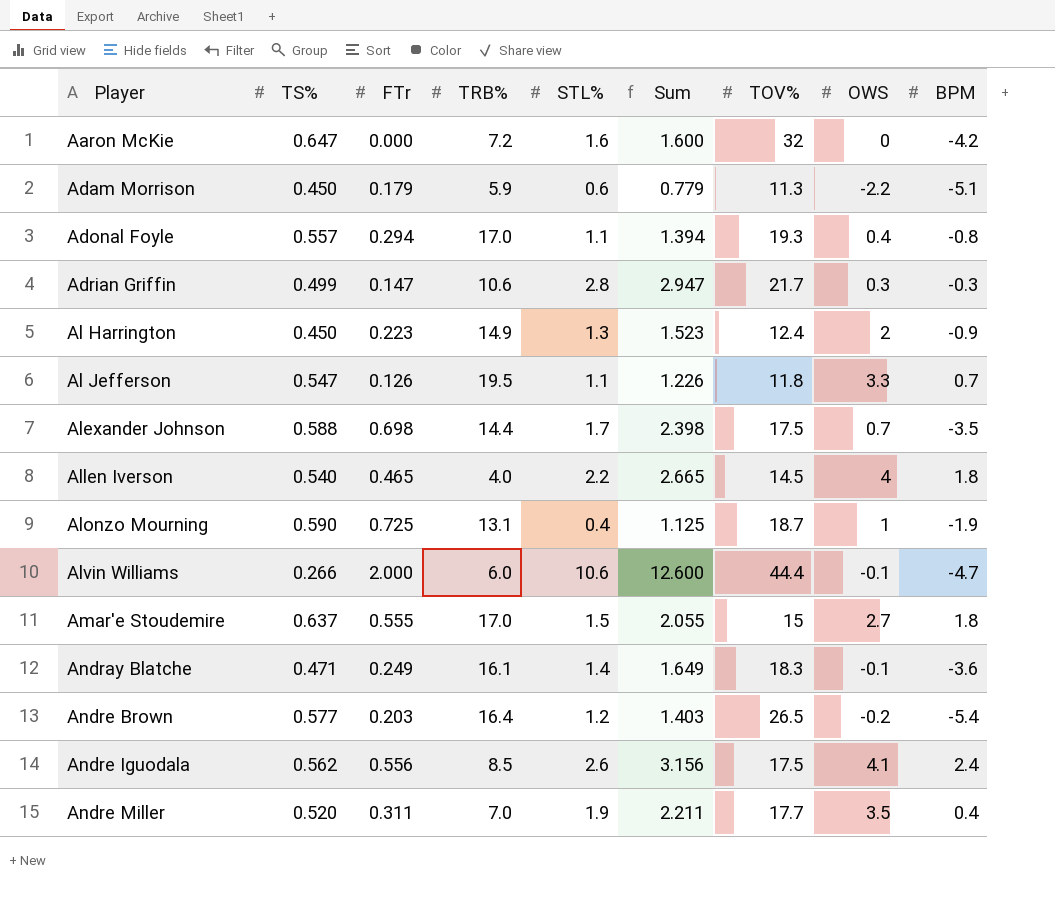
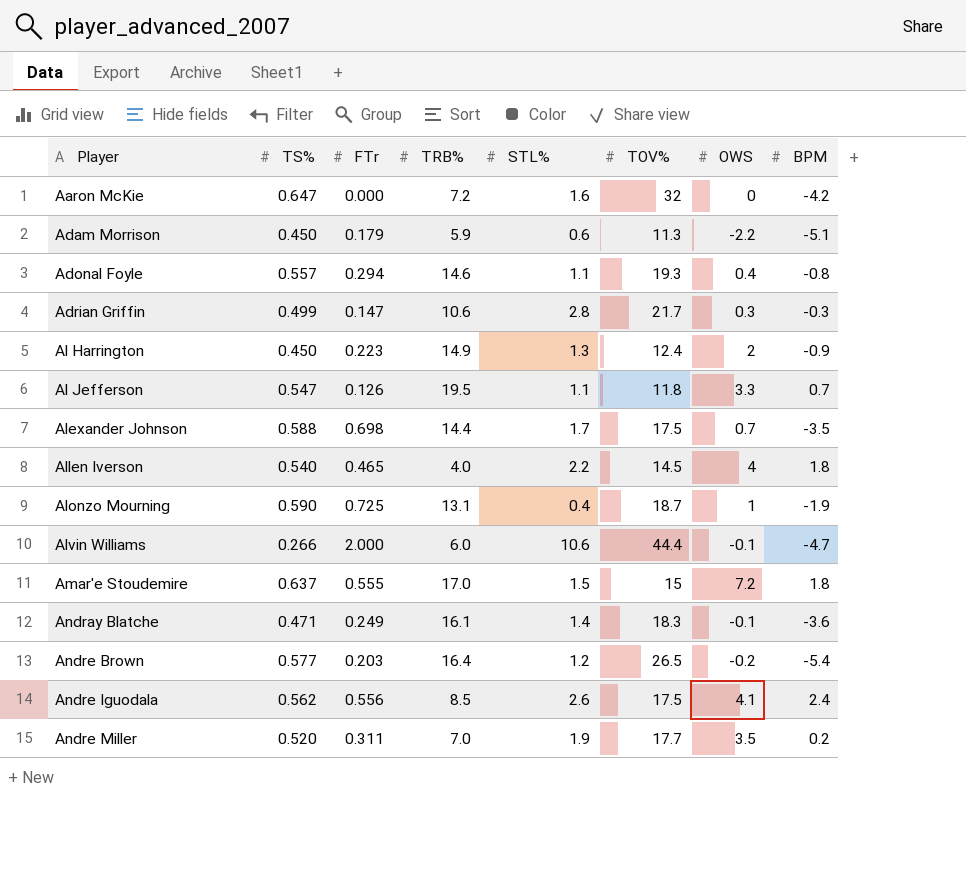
column Sum | formula: [FTr] + [STL%] -> none
Adonal Foyle | TRB%: 17.0 -> 14.6
Amar'e Stoudemire | OWS: 2.7 -> 7.2
Andre Miller | BPM: 0.4 -> 0.2

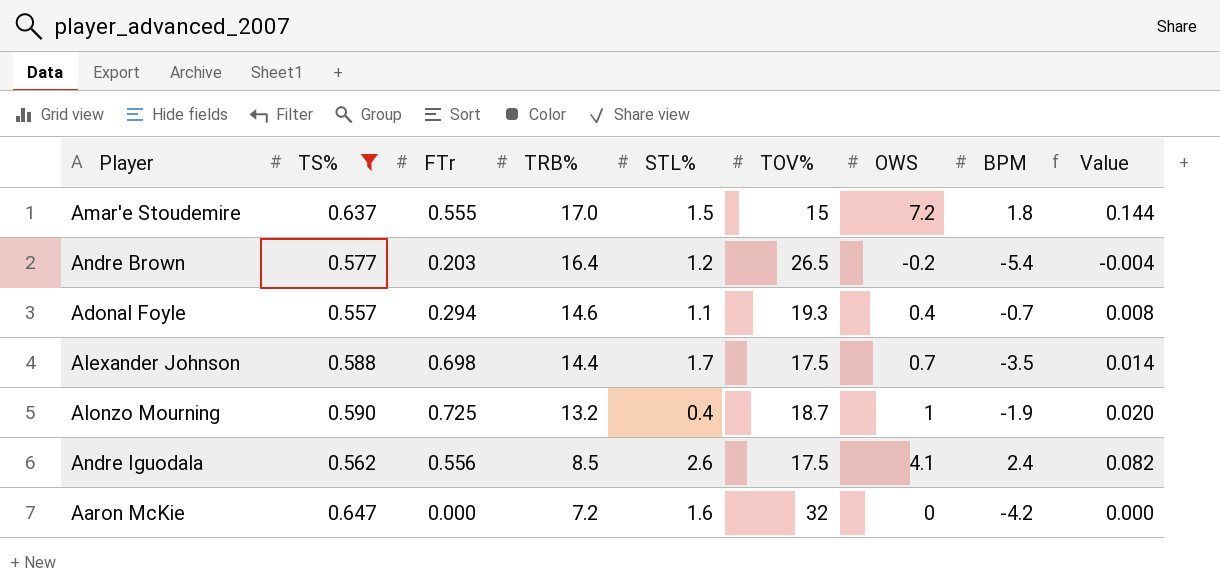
filter: none -> TS% >= 0.557
row order: Player ascending -> TRB% descending
column Value | formula: none -> [OWS] * 0.02
Adonal Foyle | BPM: -0.8 -> -0.7
Alonzo Mourning | TRB%: 13.1 -> 13.2

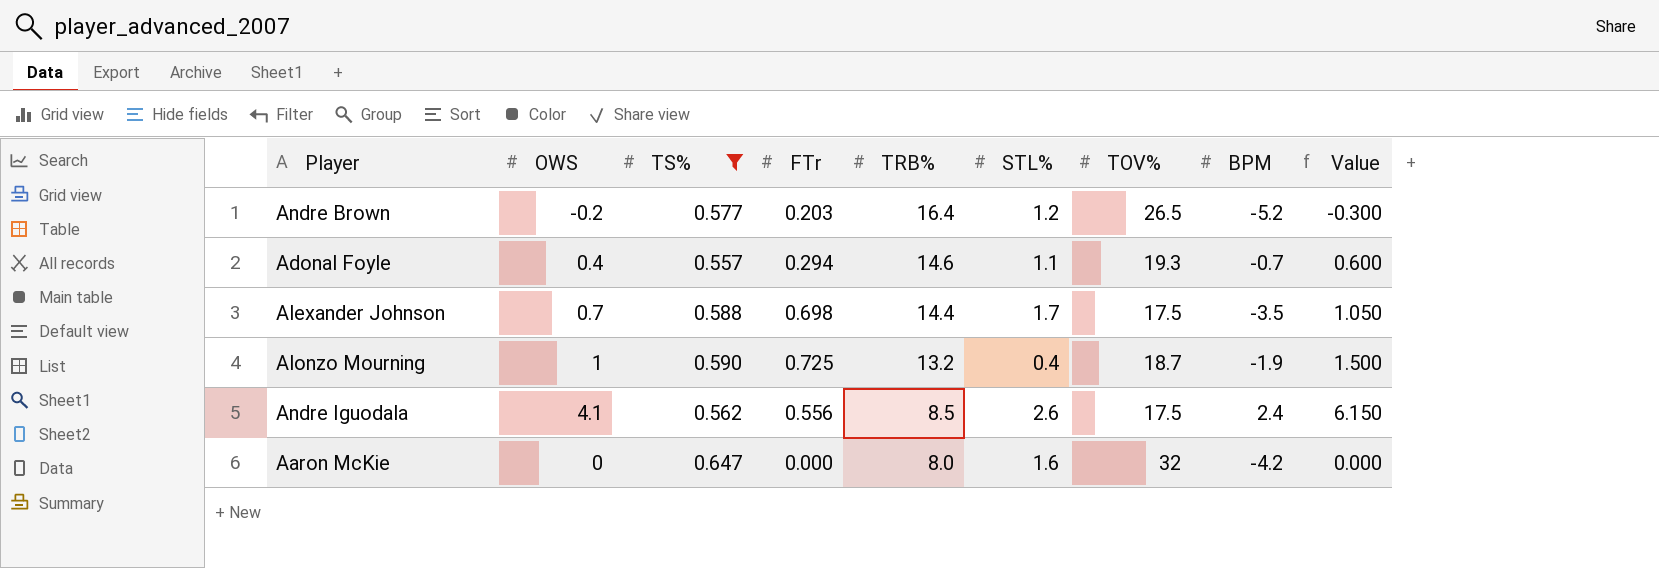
column OWS | position: 7 -> 2
column Value | formula: [OWS] * 0.02 -> [OWS] * 1.5
row Amar'e Stoudemire: 0.637 | 0.555 | 17.0 | 1.5 | 15 | 7.2 | 1.8 | 0.144 -> none
Andre Brown | BPM: -5.4 -> -5.2
Aaron McKie | TRB%: 7.2 -> 8.0

